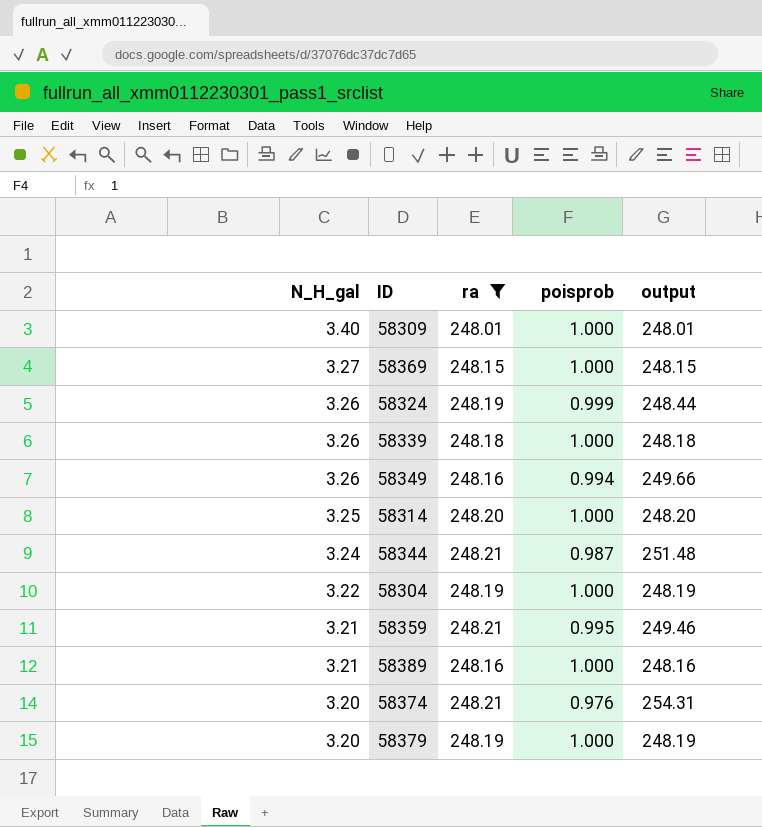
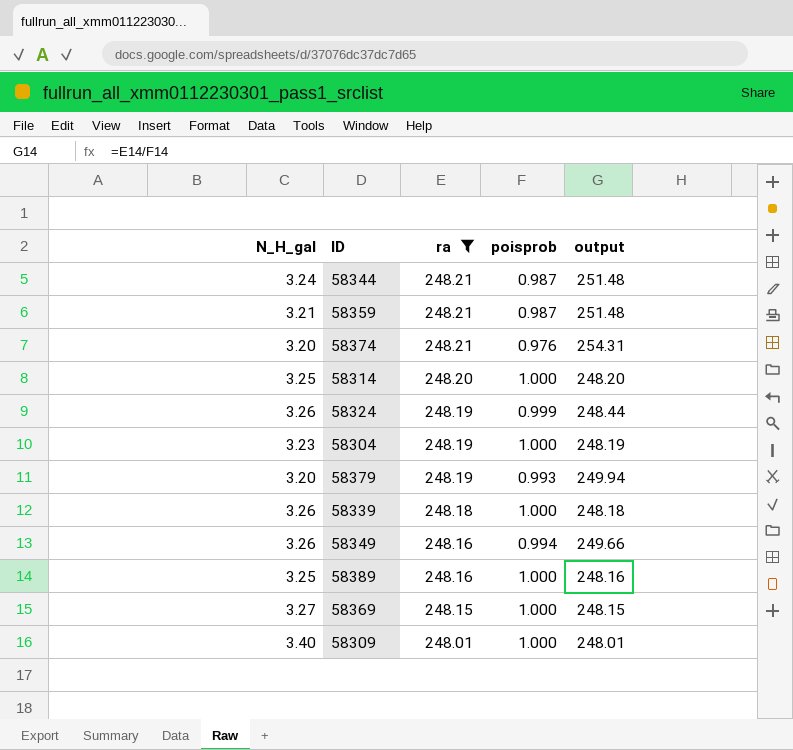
row order: N_H_gal descending -> ra descending
58359 | poisprob: 0.995 -> 0.987
58359 | output: 249.46 -> 251.48
58304 | N_H_gal: 3.22 -> 3.23
58379 | poisprob: 1.000 -> 0.993
58379 | output: 248.19 -> 249.94
58389 | N_H_gal: 3.21 -> 3.25

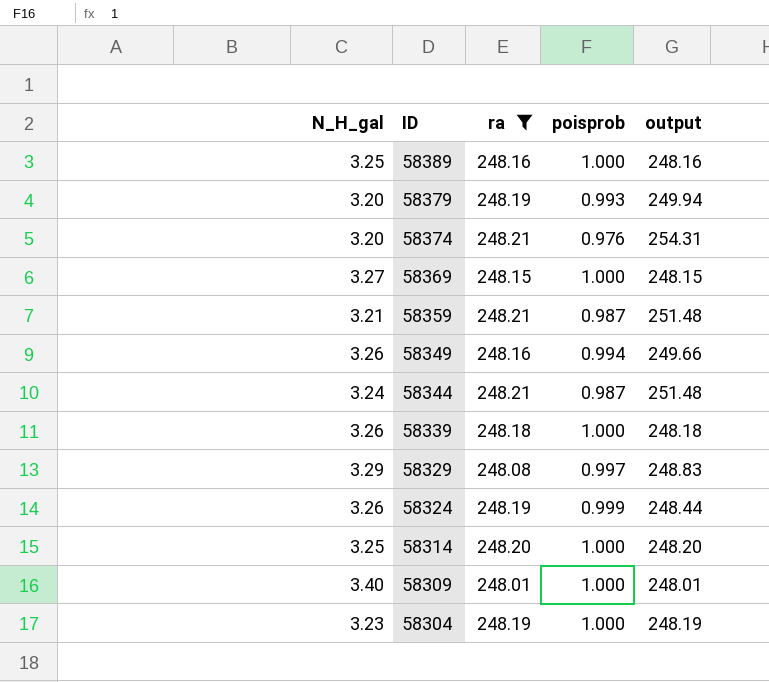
row order: ra descending -> ID descending
row 58329: none -> 3.29 | 248.08 | 0.997 | 248.83

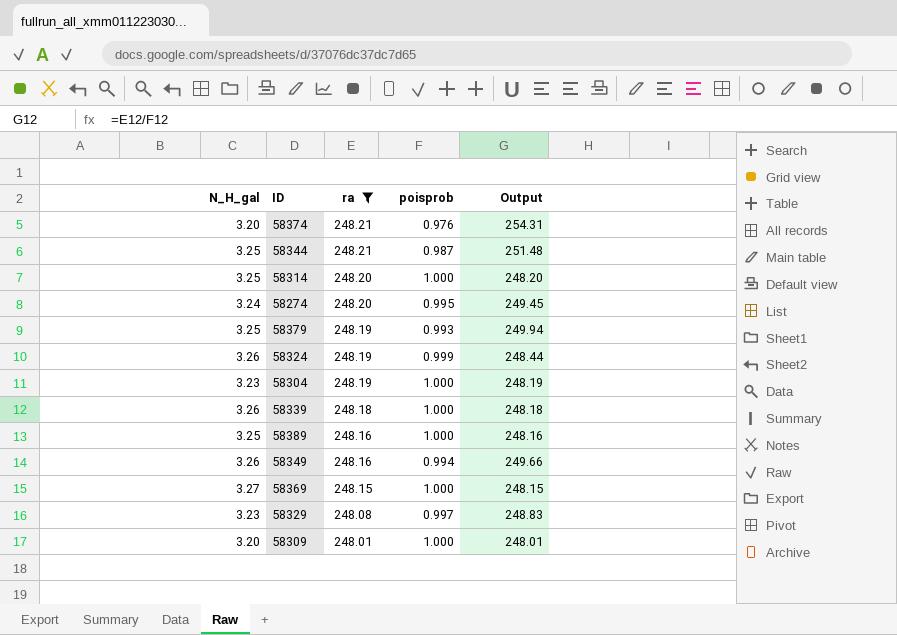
row order: ID descending -> ra descending
column name: output -> Output
row 58359: 3.21 | 248.21 | 0.987 | 251.48 -> none
58344 | N_H_gal: 3.24 -> 3.25
row 58274: none -> 3.24 | 248.20 | 0.995 | 249.45
58379 | N_H_gal: 3.20 -> 3.25
58329 | N_H_gal: 3.29 -> 3.23
58309 | N_H_gal: 3.40 -> 3.20

